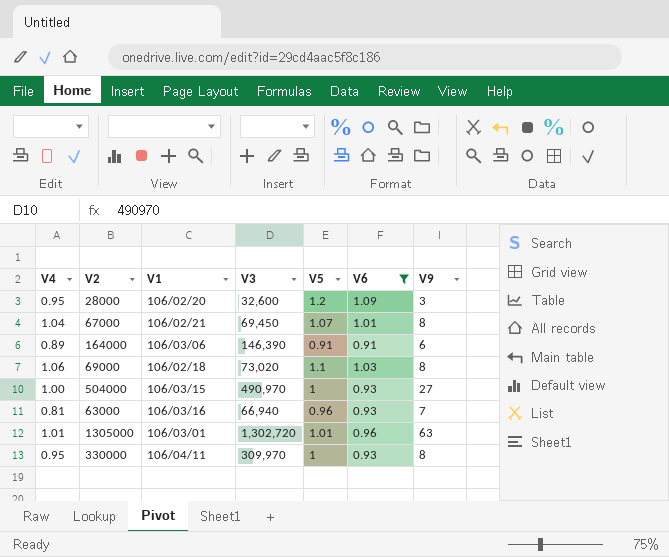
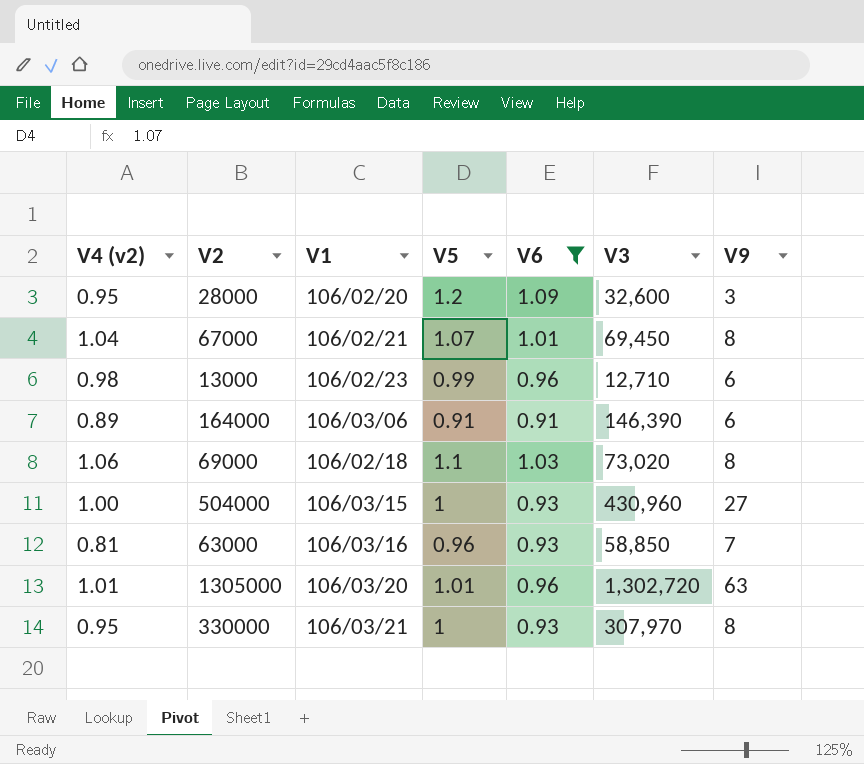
column name: V4 -> V4 (v2)
column V3 | position: 4 -> 6
row 13000: none -> 0.98 | 106/02/23 | 0.99 | 0.96 | 12,710 | 6
504000 | V3: 490,970 -> 430,960
63000 | V3: 66,940 -> 58,850
1305000 | V1: 106/03/01 -> 106/03/20
330000 | V1: 106/04/11 -> 106/03/21
330000 | V3: 309,970 -> 307,970

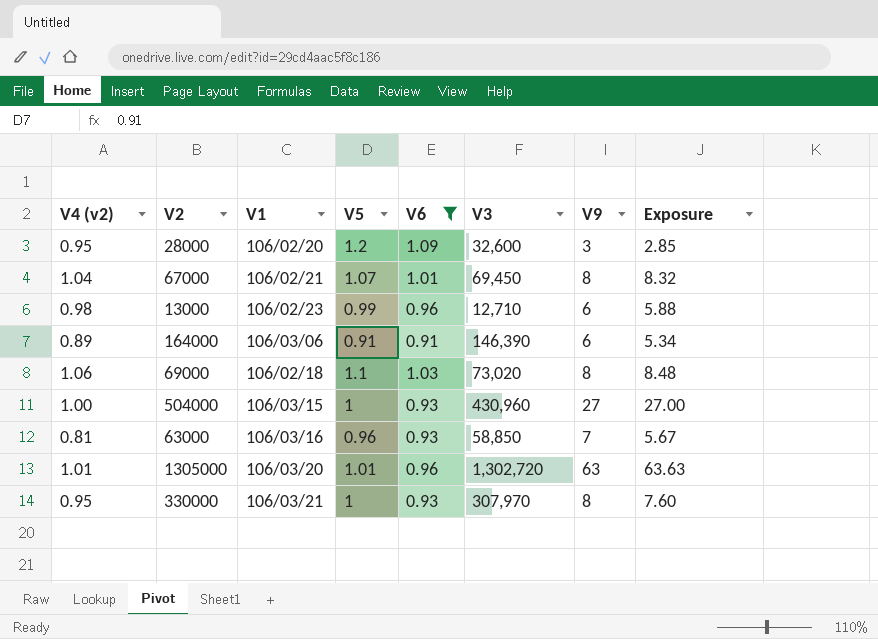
column Exposure | formula: none -> [V4 (v2)] * [V9]

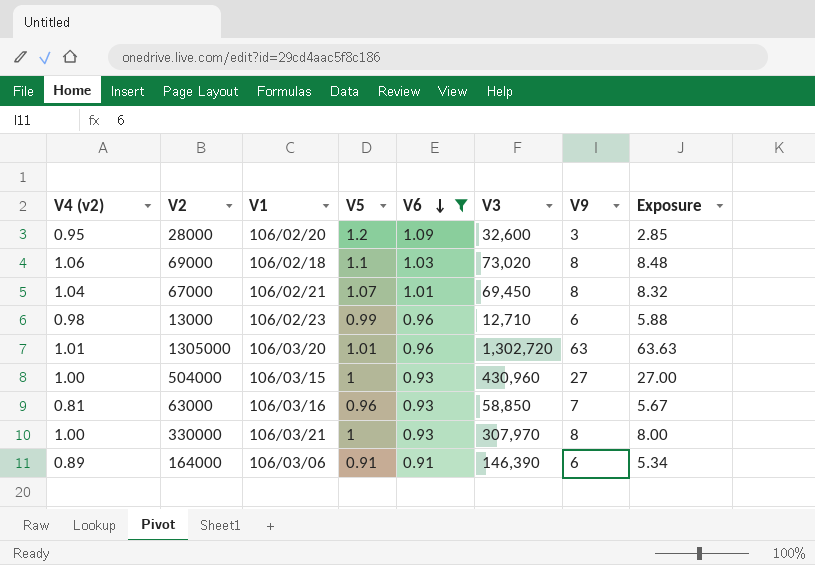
row order: none -> V6 descending
330000 | V4 (v2): 0.95 -> 1.00
330000 | Exposure: 7.60 -> 8.00

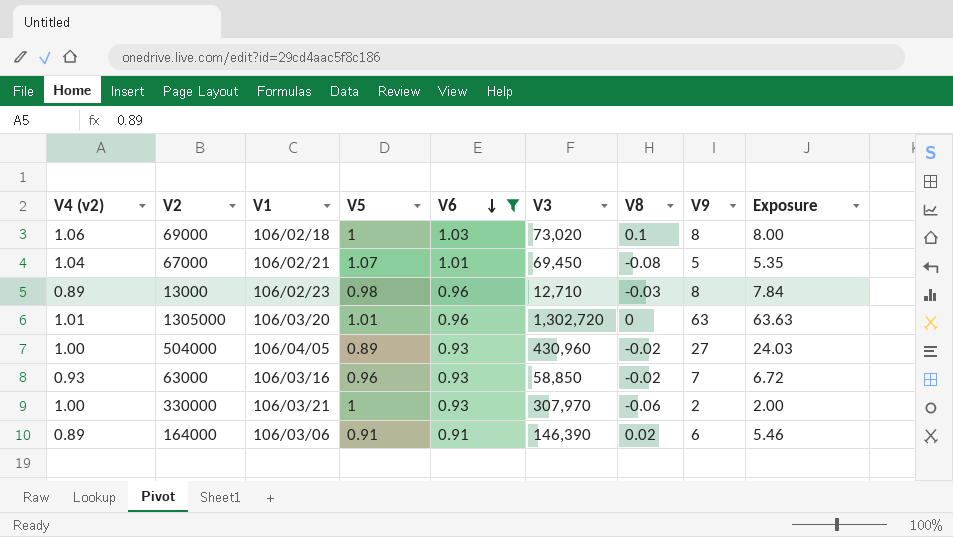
column V8 | position: none -> 7
column Exposure | formula: [V4 (v2)] * [V9] -> [V5] * [V9]
row 28000: 0.95 | 106/02/20 | 1.2 | 1.09 | 32,600 | 3 | 2.85 -> none
69000 | V5: 1.1 -> 1
67000 | V9: 8 -> 5
13000 | V4 (v2): 0.98 -> 0.89
13000 | V5: 0.99 -> 0.98
13000 | V9: 6 -> 8
504000 | V1: 106/03/15 -> 106/04/05
504000 | V5: 1 -> 0.89
63000 | V4 (v2): 0.81 -> 0.93
330000 | V9: 8 -> 2

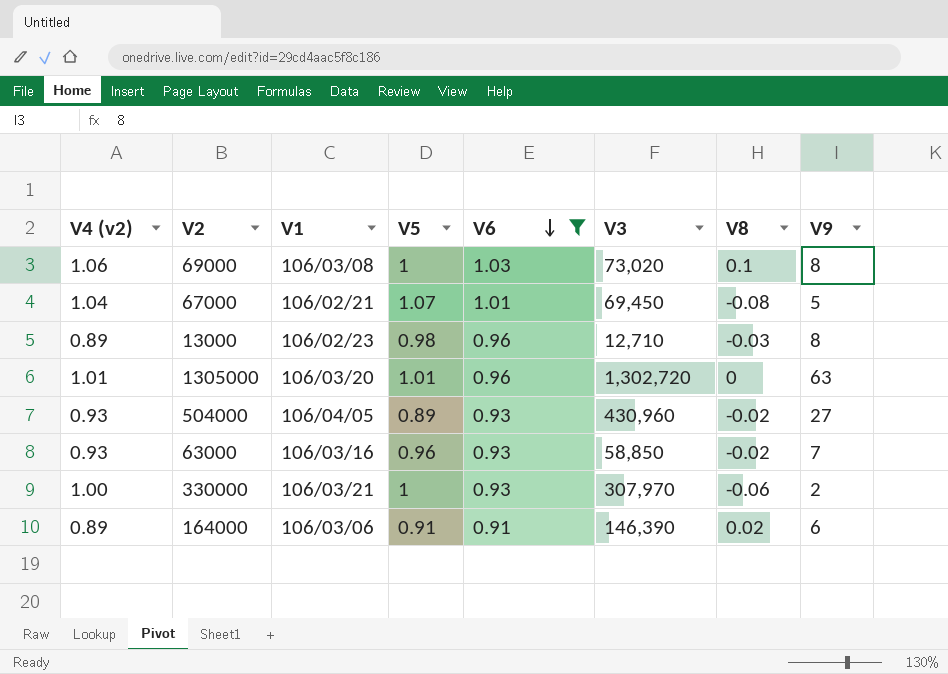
column Exposure | formula: [V5] * [V9] -> none
69000 | V1: 106/02/18 -> 106/03/08
504000 | V4 (v2): 1.00 -> 0.93

